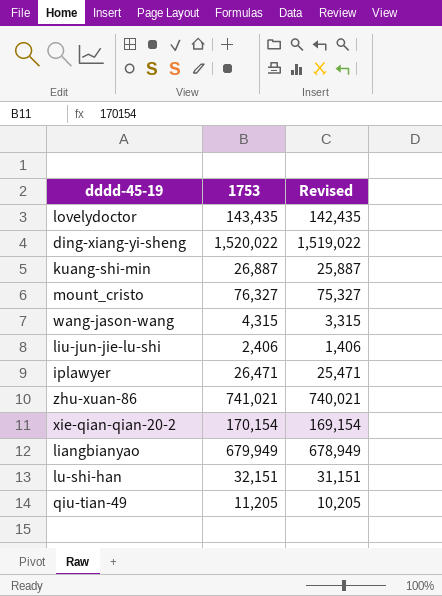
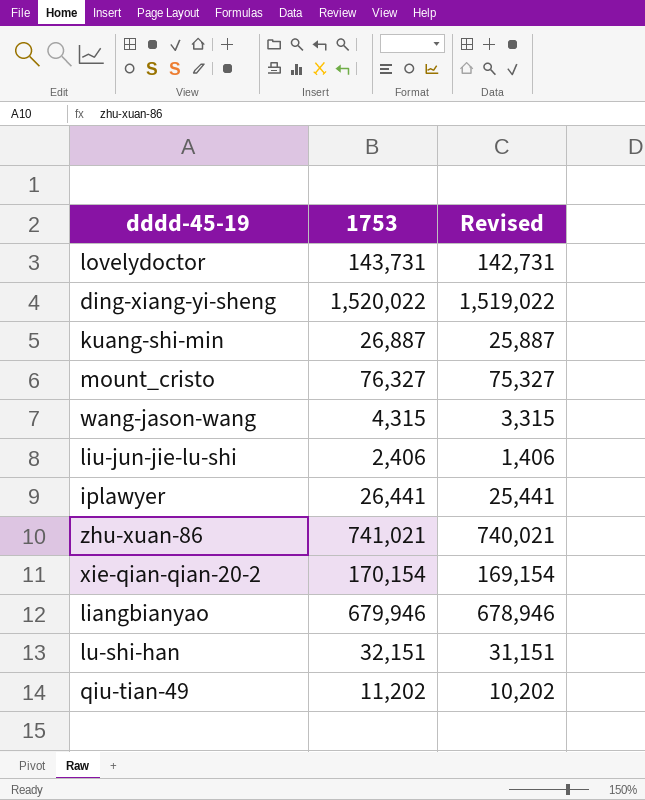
lovelydoctor | 1753: 143,435 -> 143,731
lovelydoctor | Revised: 142,435 -> 142,731
iplawyer | 1753: 26,471 -> 26,441
iplawyer | Revised: 25,471 -> 25,441
liangbianyao | 1753: 679,949 -> 679,946
liangbianyao | Revised: 678,949 -> 678,946
qiu-tian-49 | 1753: 11,205 -> 11,202
qiu-tian-49 | Revised: 10,205 -> 10,202

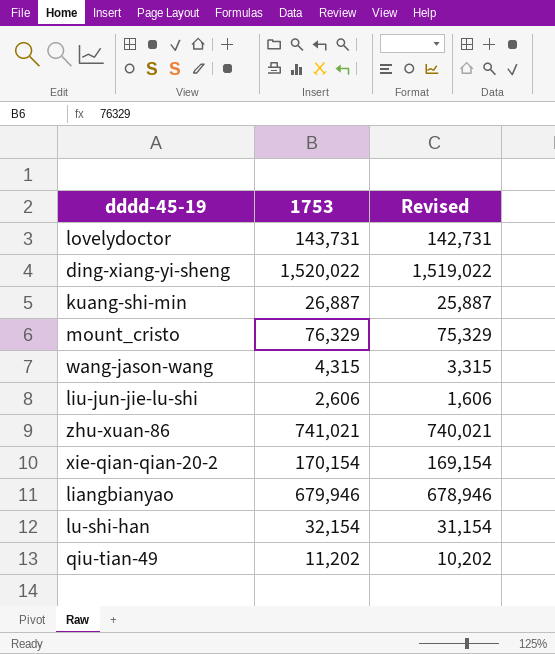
row iplawyer: 26,441 | 25,441 -> none
mount_cristo | 1753: 76,327 -> 76,329
mount_cristo | Revised: 75,327 -> 75,329
liu-jun-jie-lu-shi | 1753: 2,406 -> 2,606
liu-jun-jie-lu-shi | Revised: 1,406 -> 1,606
lu-shi-han | 1753: 32,151 -> 32,154
lu-shi-han | Revised: 31,151 -> 31,154

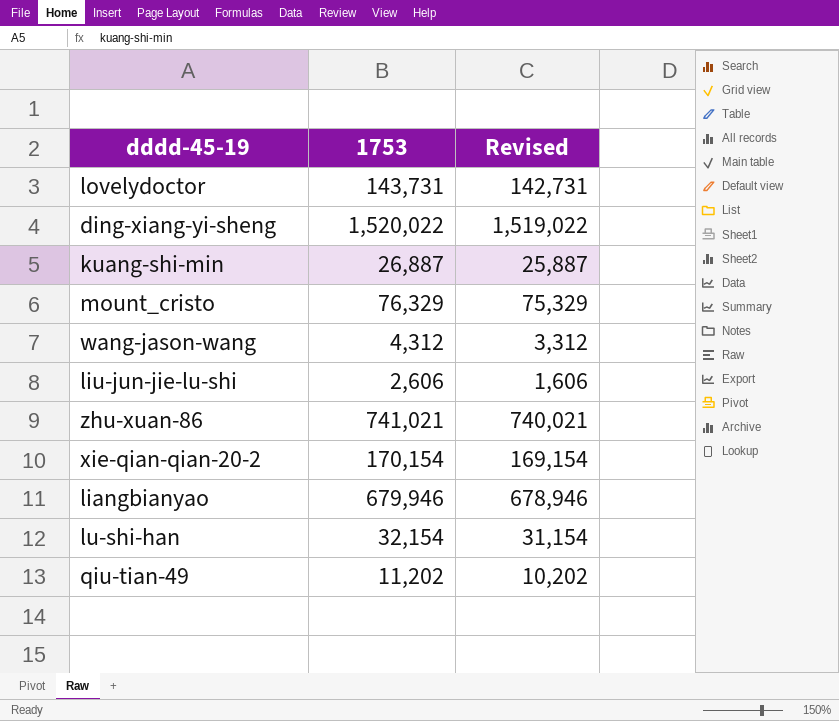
wang-jason-wang | 1753: 4,315 -> 4,312
wang-jason-wang | Revised: 3,315 -> 3,312

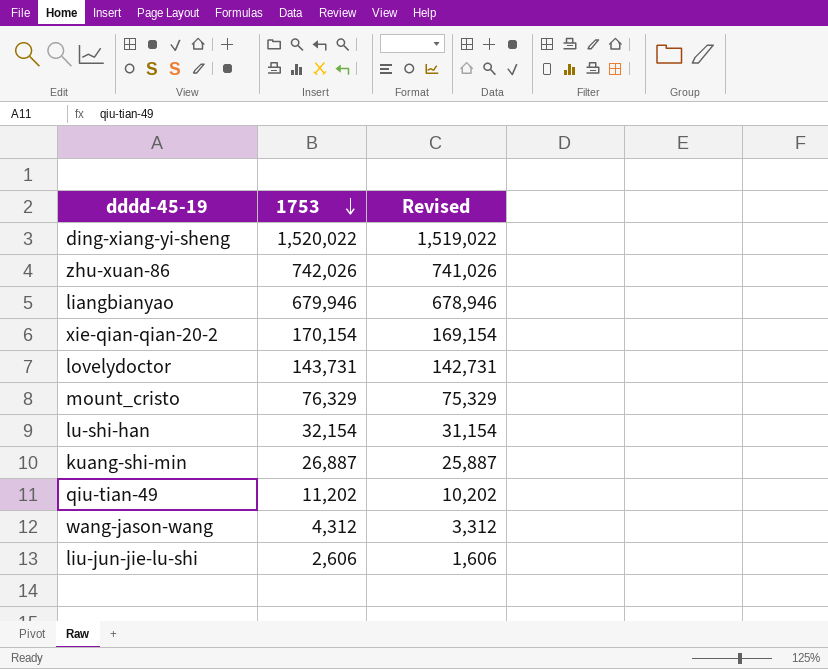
row order: none -> 1753 descending
zhu-xuan-86 | 1753: 741,021 -> 742,026
zhu-xuan-86 | Revised: 740,021 -> 741,026

